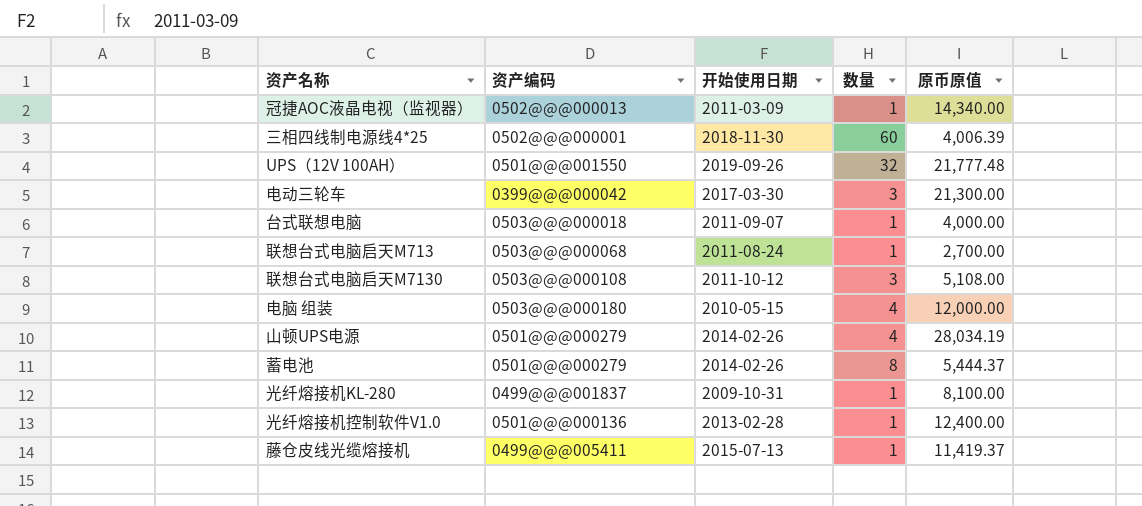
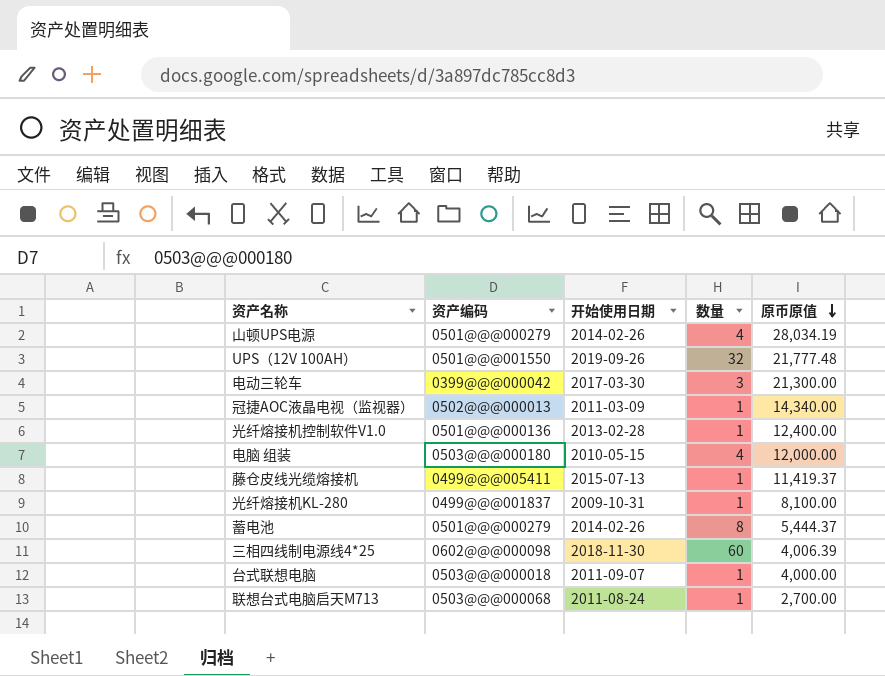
row order: none -> 原币原值 descending
row 联想台式电脑启天M7130: 0503@@@000108 | 2011-10-12 | 3 | 5,108.00 -> none
三相四线制电源线4*25 | 资产编码: 0502@@@000001 -> 0602@@@000098

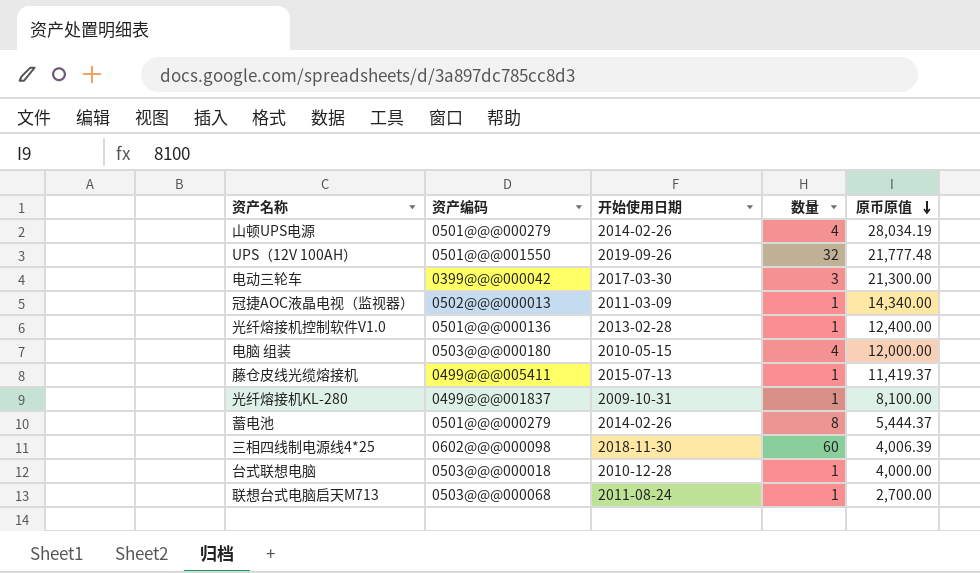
台式联想电脑 | 开始使用日期: 2011-09-07 -> 2010-12-28

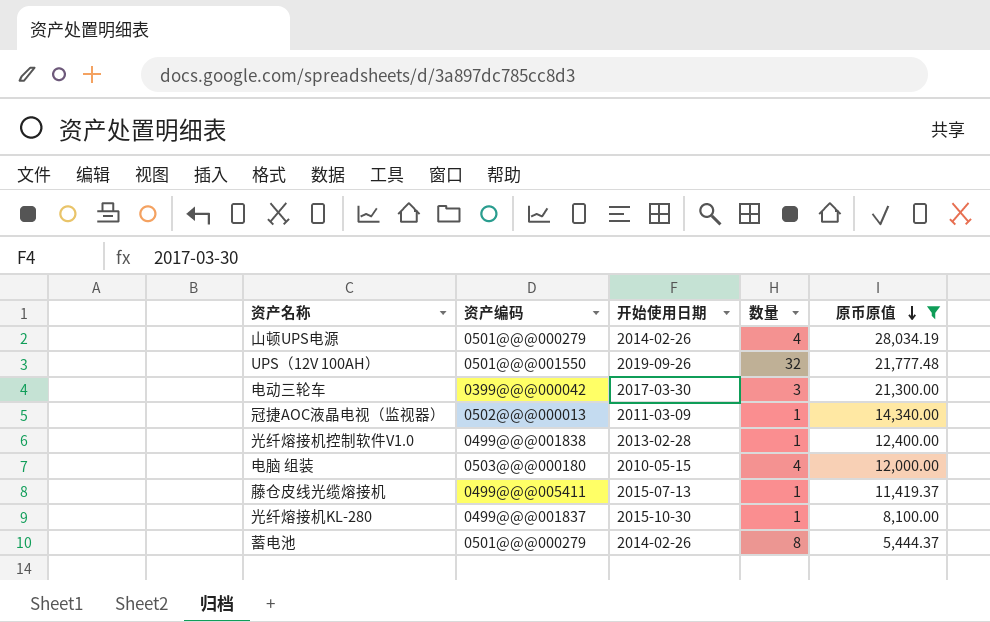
filter: none -> 原币原值 >= 5,444.37
光纤熔接机控制软件V1.0 | 资产编码: 0501@@@000136 -> 0499@@@001838
光纤熔接机KL-280 | 开始使用日期: 2009-10-31 -> 2015-10-30

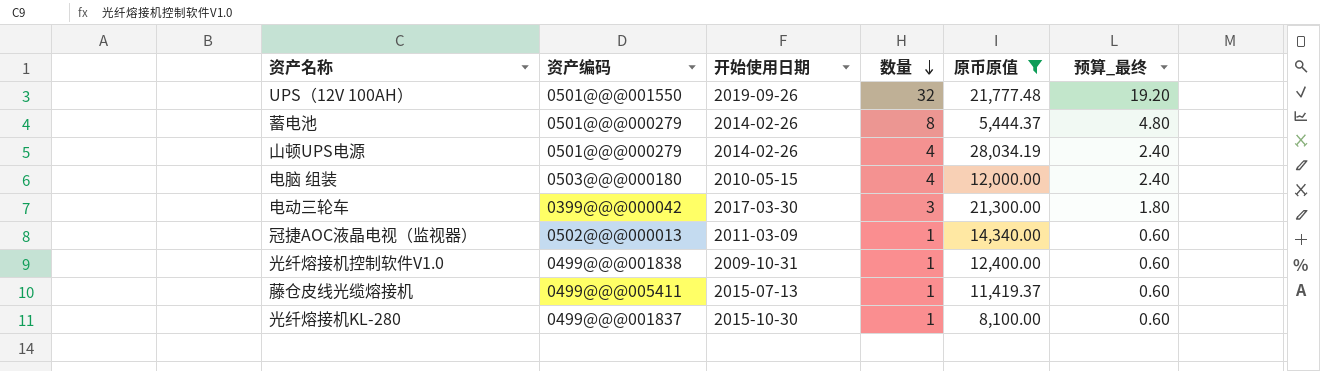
row order: 原币原值 descending -> 数量 descending
column 预算_最终 | formula: none -> [数量] * 0.6
光纤熔接机控制软件V1.0 | 开始使用日期: 2013-02-28 -> 2009-10-31

